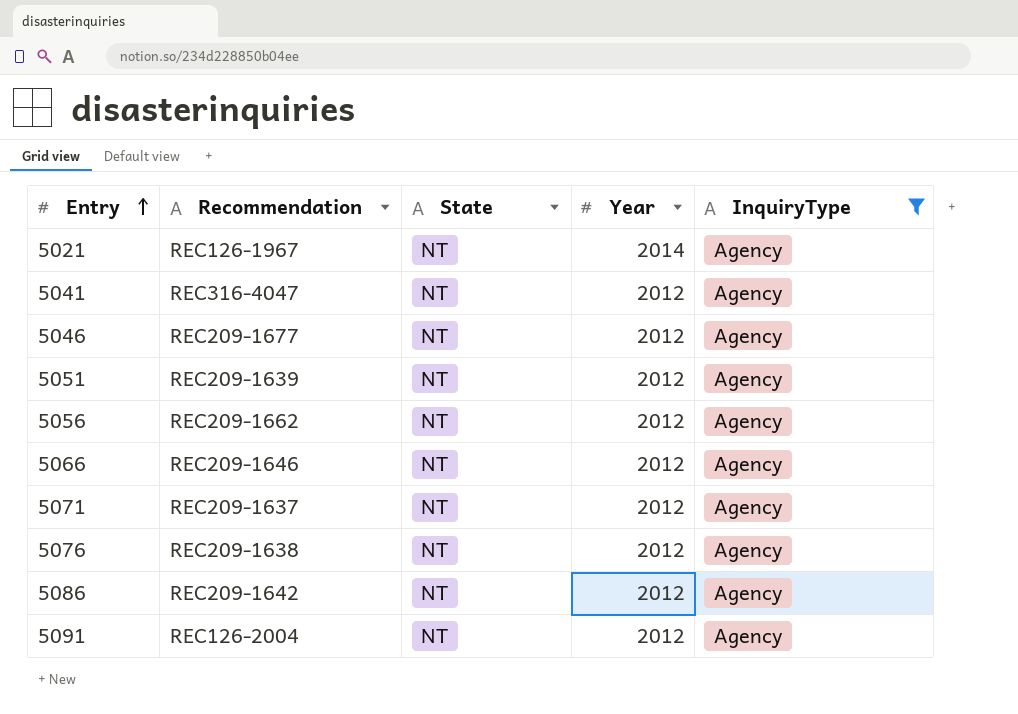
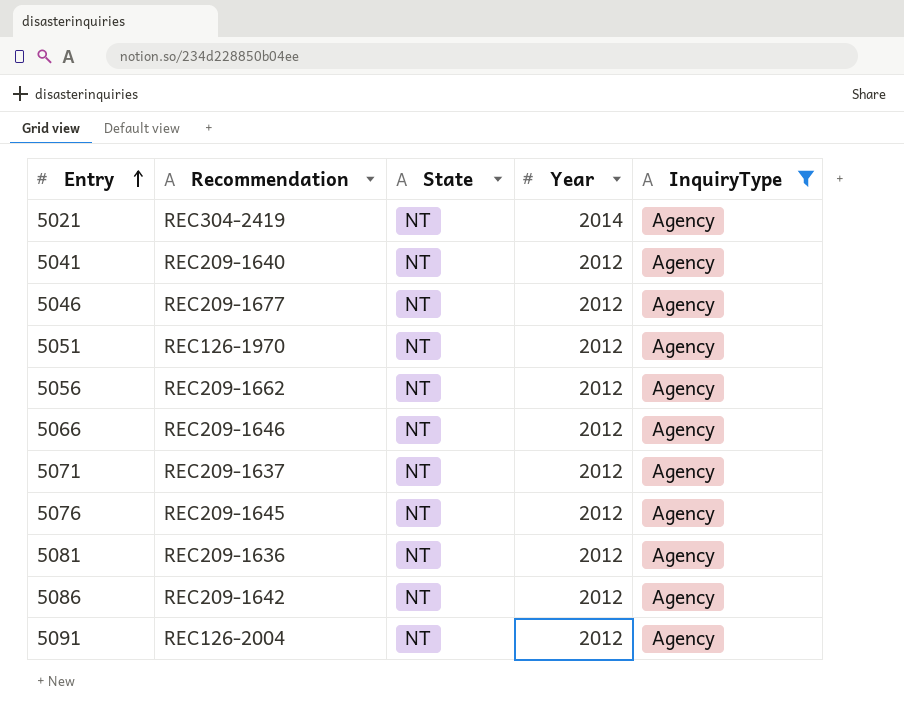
5021 | Recommendation: REC126-1967 -> REC304-2419
5041 | Recommendation: REC316-4047 -> REC209-1640
5051 | Recommendation: REC209-1639 -> REC126-1970
5076 | Recommendation: REC209-1638 -> REC209-1645
row 5081: none -> REC209-1636 | NT | 2012 | Agency

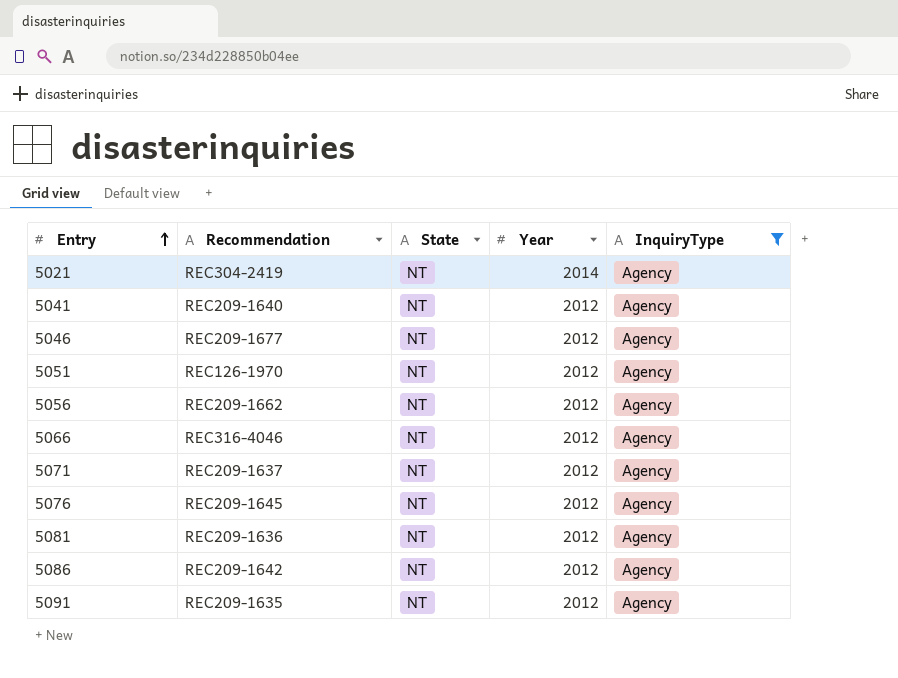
5066 | Recommendation: REC209-1646 -> REC316-4046
5091 | Recommendation: REC126-2004 -> REC209-1635

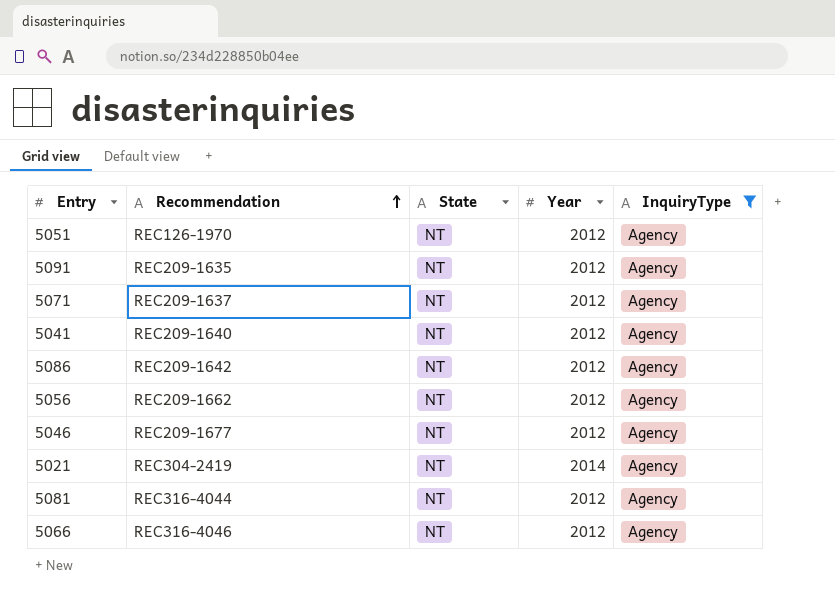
row order: Entry ascending -> Recommendation ascending
row 5076: REC209-1645 | NT | 2012 | Agency -> none
5081 | Recommendation: REC209-1636 -> REC316-4044

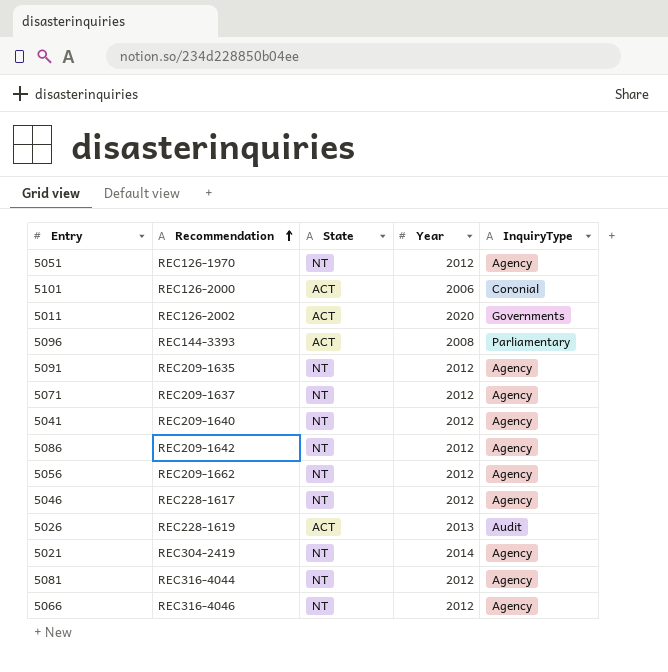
filter: InquiryType = Agency -> none
5046 | Recommendation: REC209-1677 -> REC228-1617

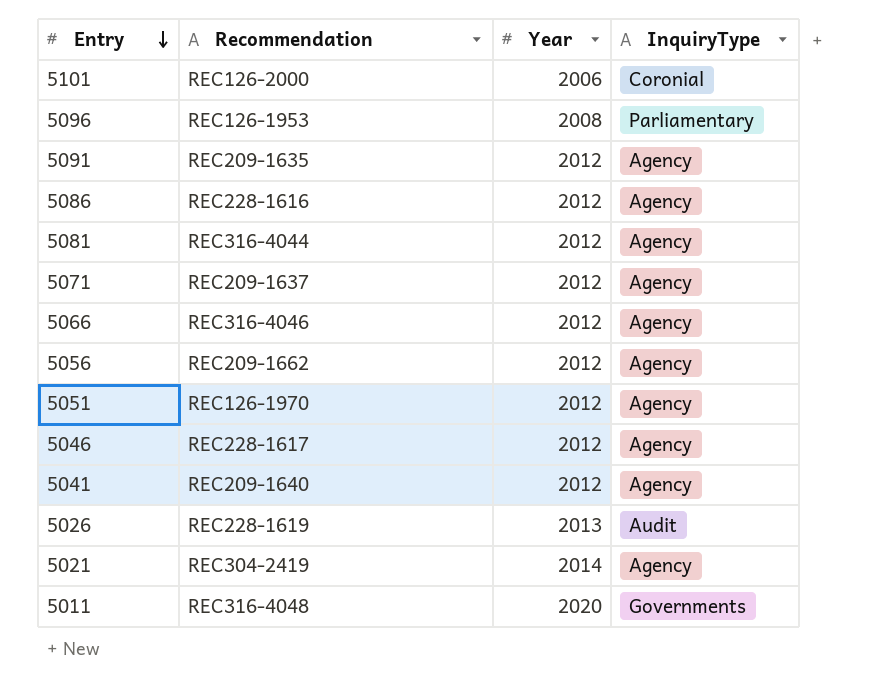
row order: Recommendation ascending -> Entry descending
column State | position: 3 -> none
5096 | Recommendation: REC144-3393 -> REC126-1953
5086 | Recommendation: REC209-1642 -> REC228-1616
5011 | Recommendation: REC126-2002 -> REC316-4048

